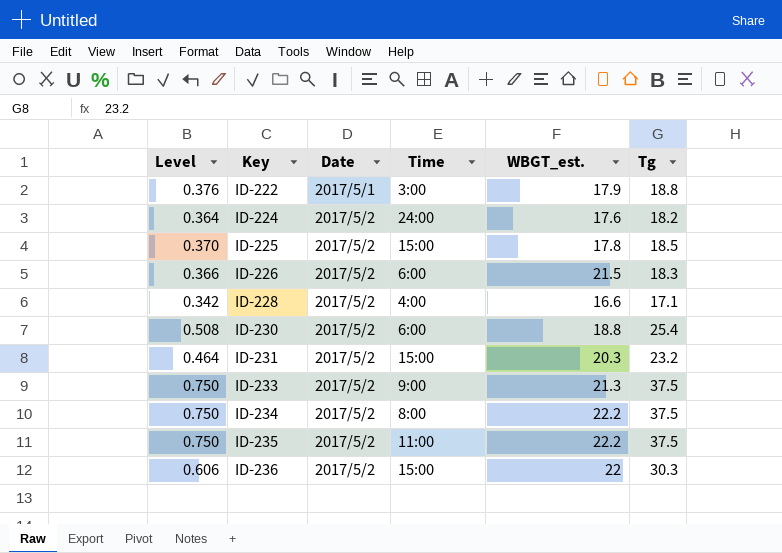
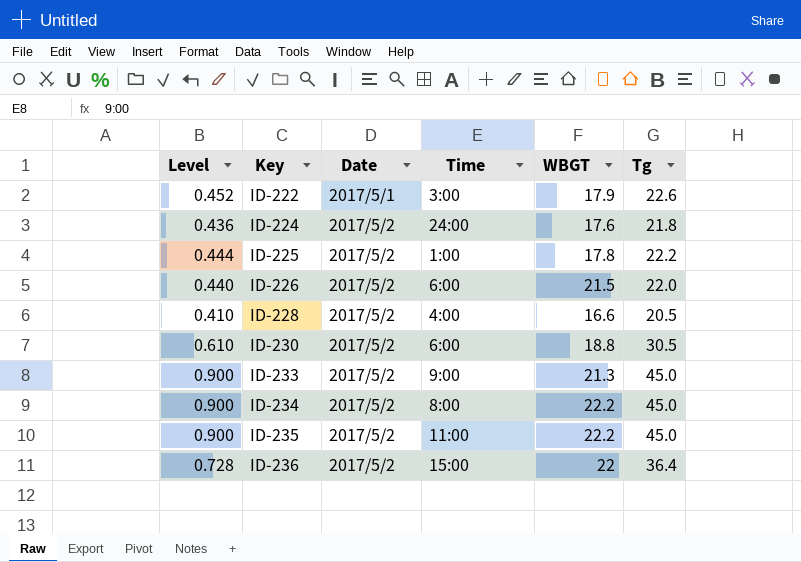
column name: WBGT_est. -> WBGT
row ID-231: 0.464 | 2017/5/2 | 15:00 | 20.3 | 23.2 -> none
ID-222 | Level: 0.376 -> 0.452
ID-222 | Tg: 18.8 -> 22.6
ID-224 | Level: 0.364 -> 0.436
ID-224 | Tg: 18.2 -> 21.8
ID-225 | Level: 0.370 -> 0.444
ID-225 | Time: 15:00 -> 1:00
ID-225 | Tg: 18.5 -> 22.2
ID-226 | Level: 0.366 -> 0.440
ID-226 | Tg: 18.3 -> 22.0
ID-228 | Level: 0.342 -> 0.410
ID-228 | Tg: 17.1 -> 20.5
ID-230 | Level: 0.508 -> 0.610
ID-230 | Tg: 25.4 -> 30.5
ID-233 | Level: 0.750 -> 0.900
ID-233 | Tg: 37.5 -> 45.0
ID-234 | Level: 0.750 -> 0.900
ID-234 | Tg: 37.5 -> 45.0
ID-235 | Level: 0.750 -> 0.900
ID-235 | Tg: 37.5 -> 45.0
ID-236 | Level: 0.606 -> 0.728
ID-236 | Tg: 30.3 -> 36.4

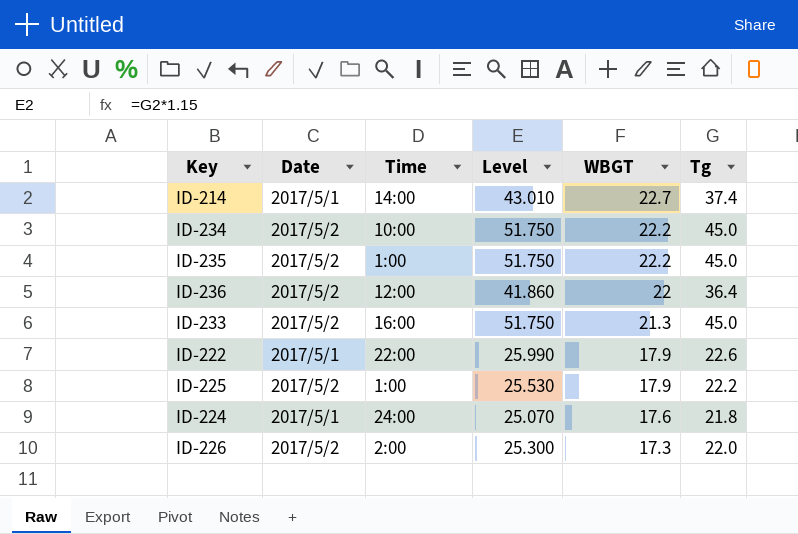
row order: Key ascending -> WBGT descending
column Level | formula: [Tg] * 0.02 -> [Tg] * 1.15
column Level | position: 1 -> 4
row ID-228: 0.410 | 2017/5/2 | 4:00 | 16.6 | 20.5 -> none
row ID-230: 0.610 | 2017/5/2 | 6:00 | 18.8 | 30.5 -> none
row ID-214: none -> 2017/5/1 | 14:00 | 43.010 | 22.7 | 37.4
ID-234 | Time: 8:00 -> 10:00
ID-235 | Time: 11:00 -> 1:00
ID-236 | Time: 15:00 -> 12:00
ID-233 | Time: 9:00 -> 16:00
ID-222 | Time: 3:00 -> 22:00
ID-225 | WBGT: 17.8 -> 17.9
ID-224 | Date: 2017/5/2 -> 2017/5/1
ID-226 | Time: 6:00 -> 2:00
ID-226 | WBGT: 21.5 -> 17.3

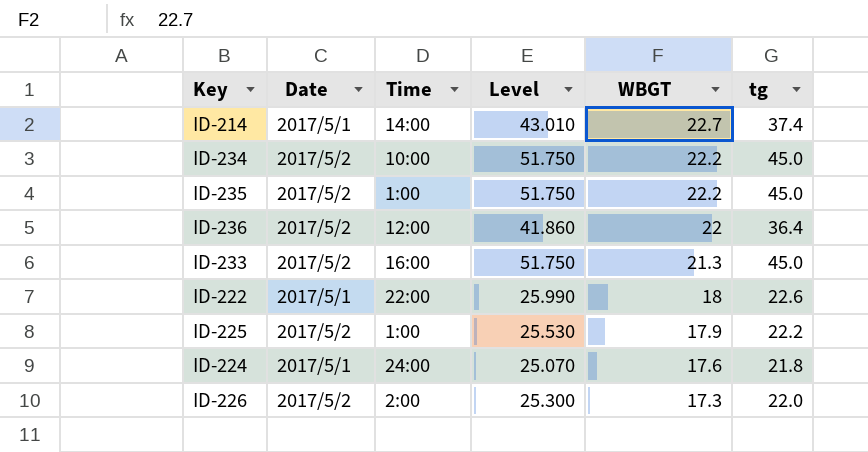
column name: Tg -> tg
ID-222 | WBGT: 17.9 -> 18

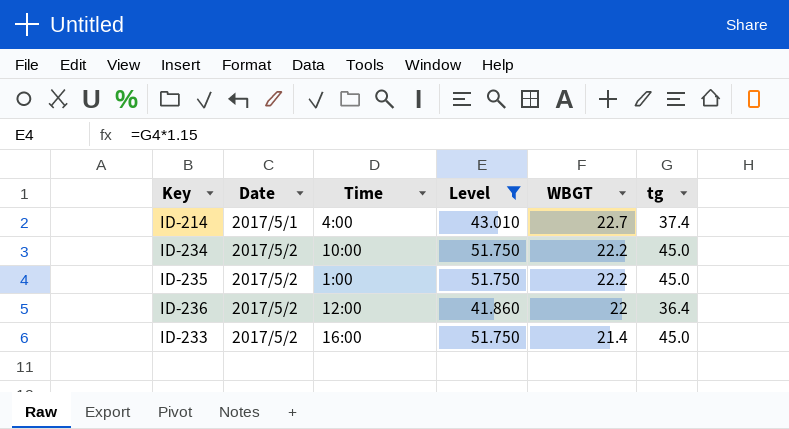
filter: none -> Level >= 41.860
ID-214 | Time: 14:00 -> 4:00
ID-233 | WBGT: 21.3 -> 21.4

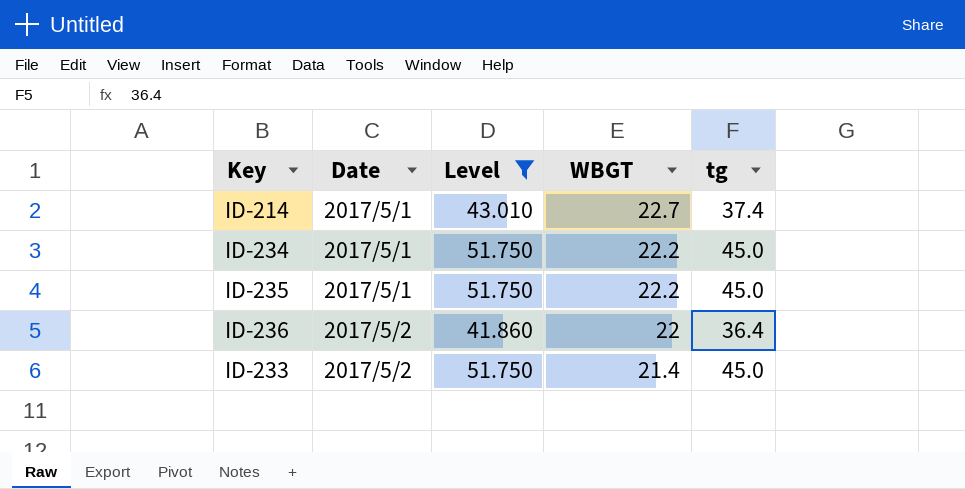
column Time | position: 3 -> none
ID-234 | Date: 2017/5/2 -> 2017/5/1
ID-235 | Date: 2017/5/2 -> 2017/5/1

